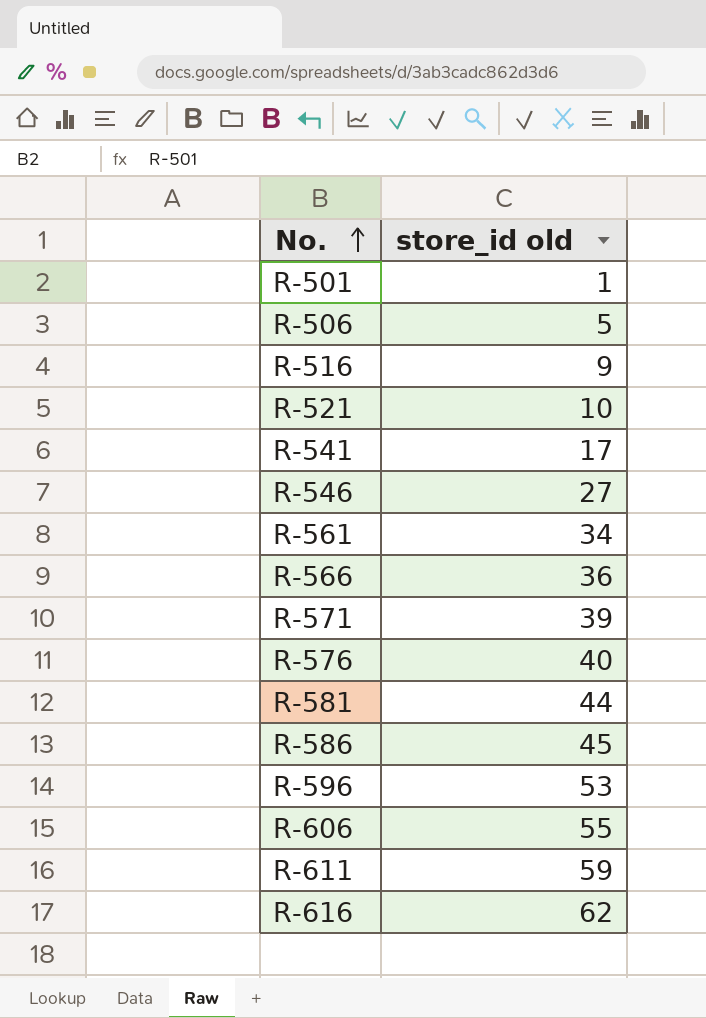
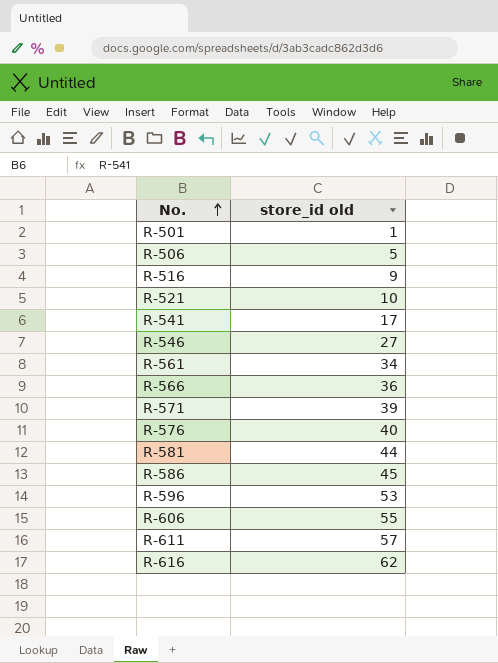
R-611 | store_id old: 59 -> 57

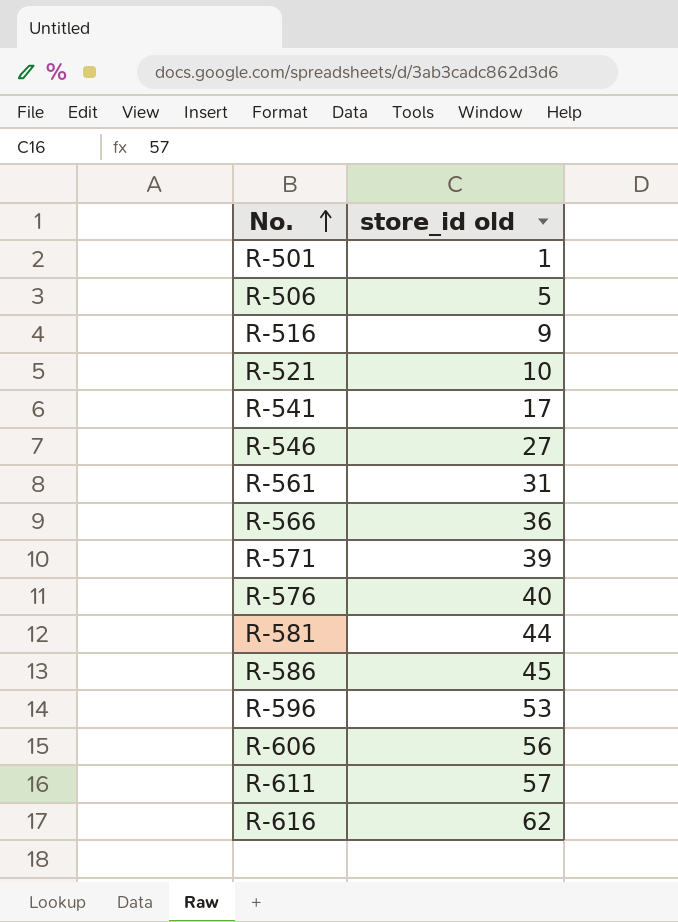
R-561 | store_id old: 34 -> 31
R-606 | store_id old: 55 -> 56

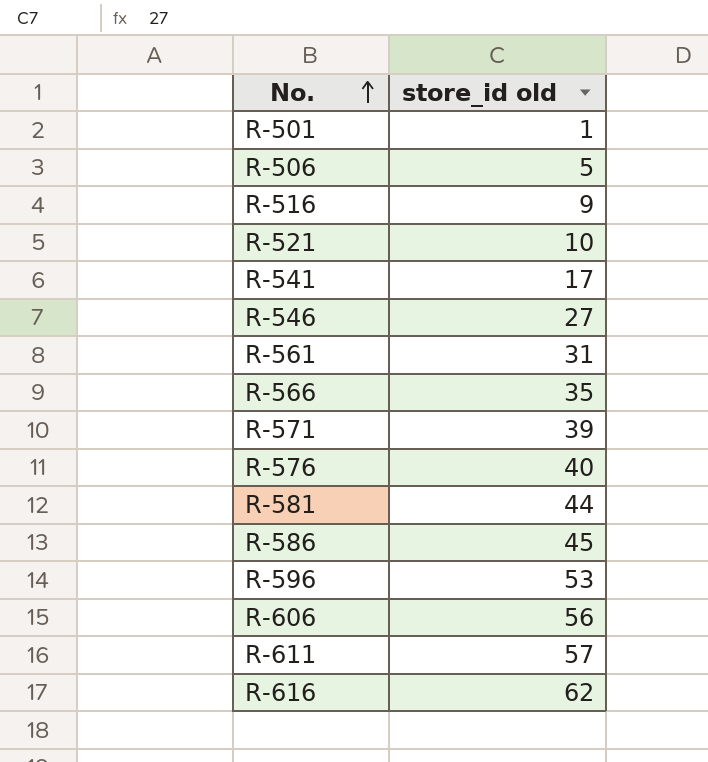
R-566 | store_id old: 36 -> 35

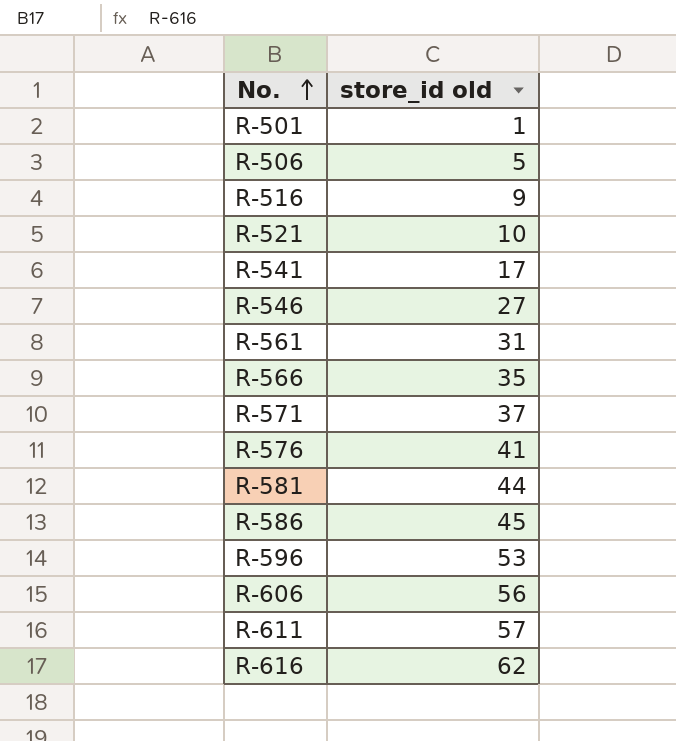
R-571 | store_id old: 39 -> 37
R-576 | store_id old: 40 -> 41

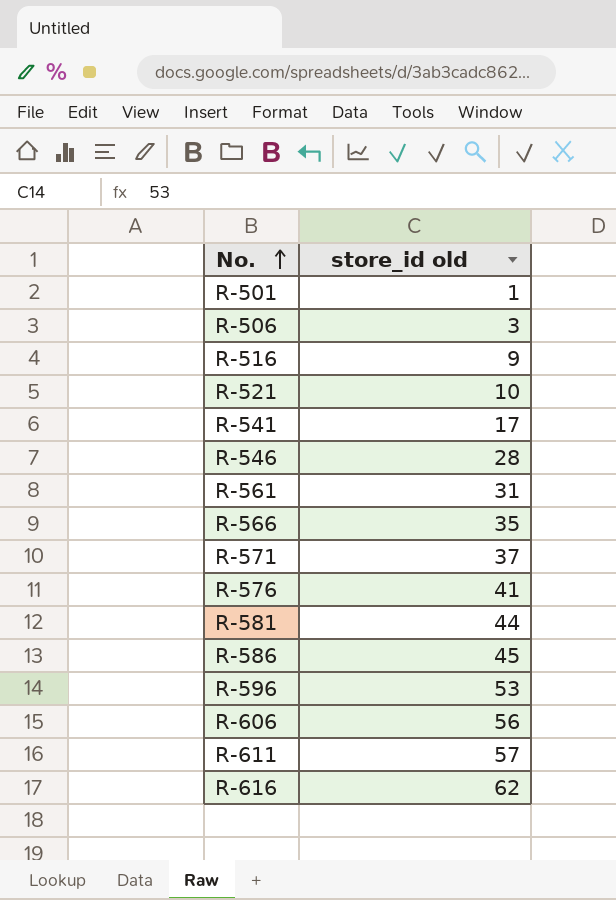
R-506 | store_id old: 5 -> 3
R-546 | store_id old: 27 -> 28

